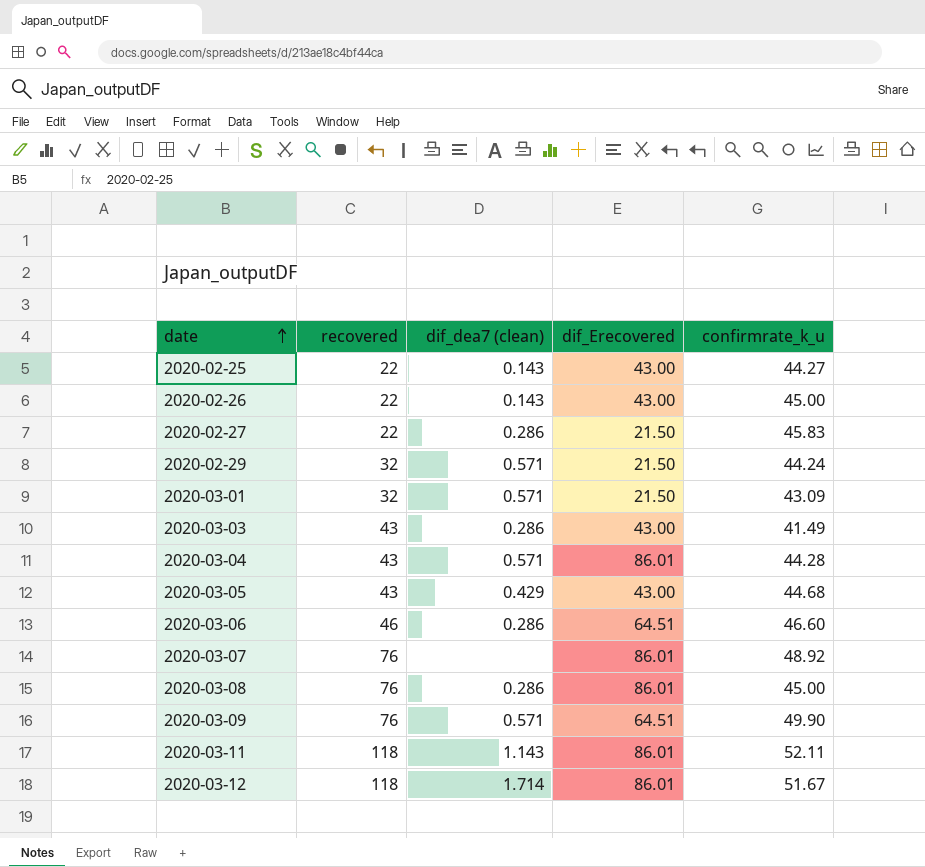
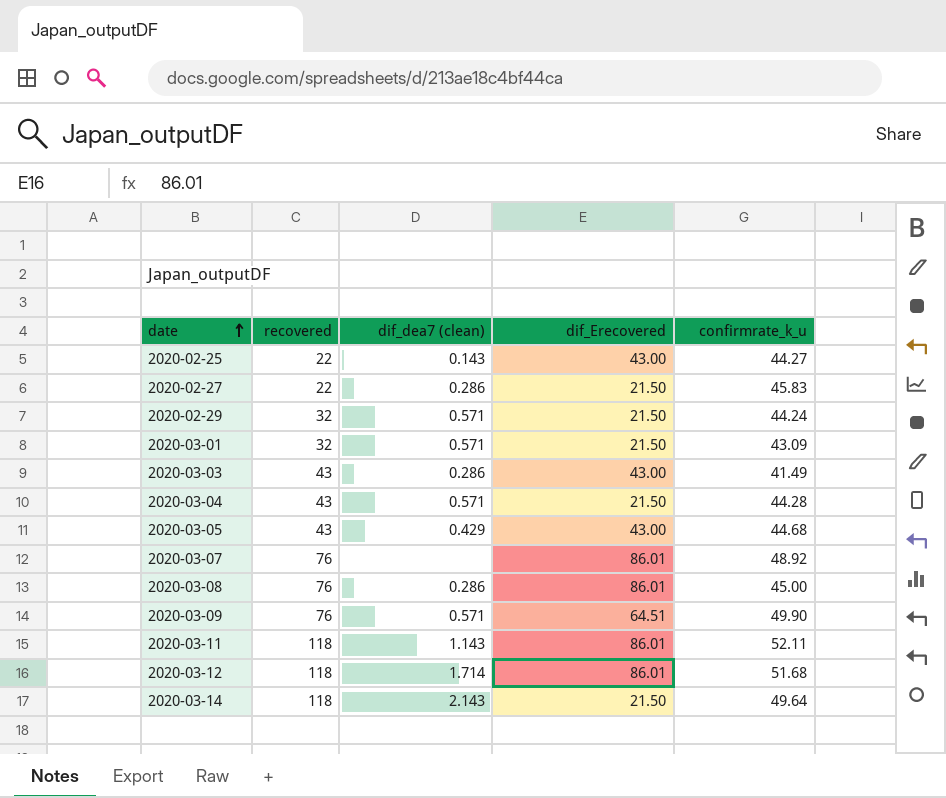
row 2020-02-26: 22 | 0.143 | 43.00 | 45.00 -> none
row 2020-03-06: 46 | 0.286 | 64.51 | 46.60 -> none
2020-03-04 | dif_Erecovered: 86.01 -> 21.50
2020-03-12 | confirmrate_k_u: 51.67 -> 51.68
row 2020-03-14: none -> 118 | 2.143 | 21.50 | 49.64

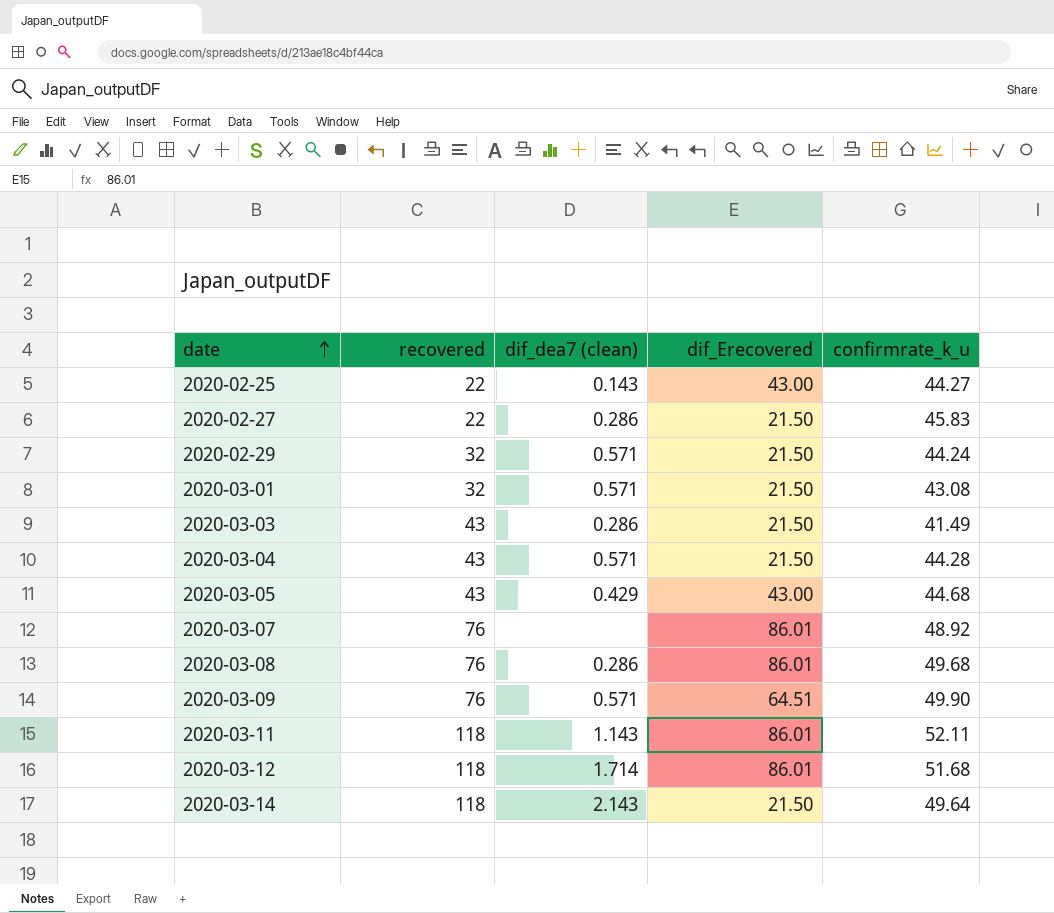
2020-03-01 | confirmrate_k_u: 43.09 -> 43.08
2020-03-03 | dif_Erecovered: 43.00 -> 21.50
2020-03-08 | confirmrate_k_u: 45.00 -> 49.68

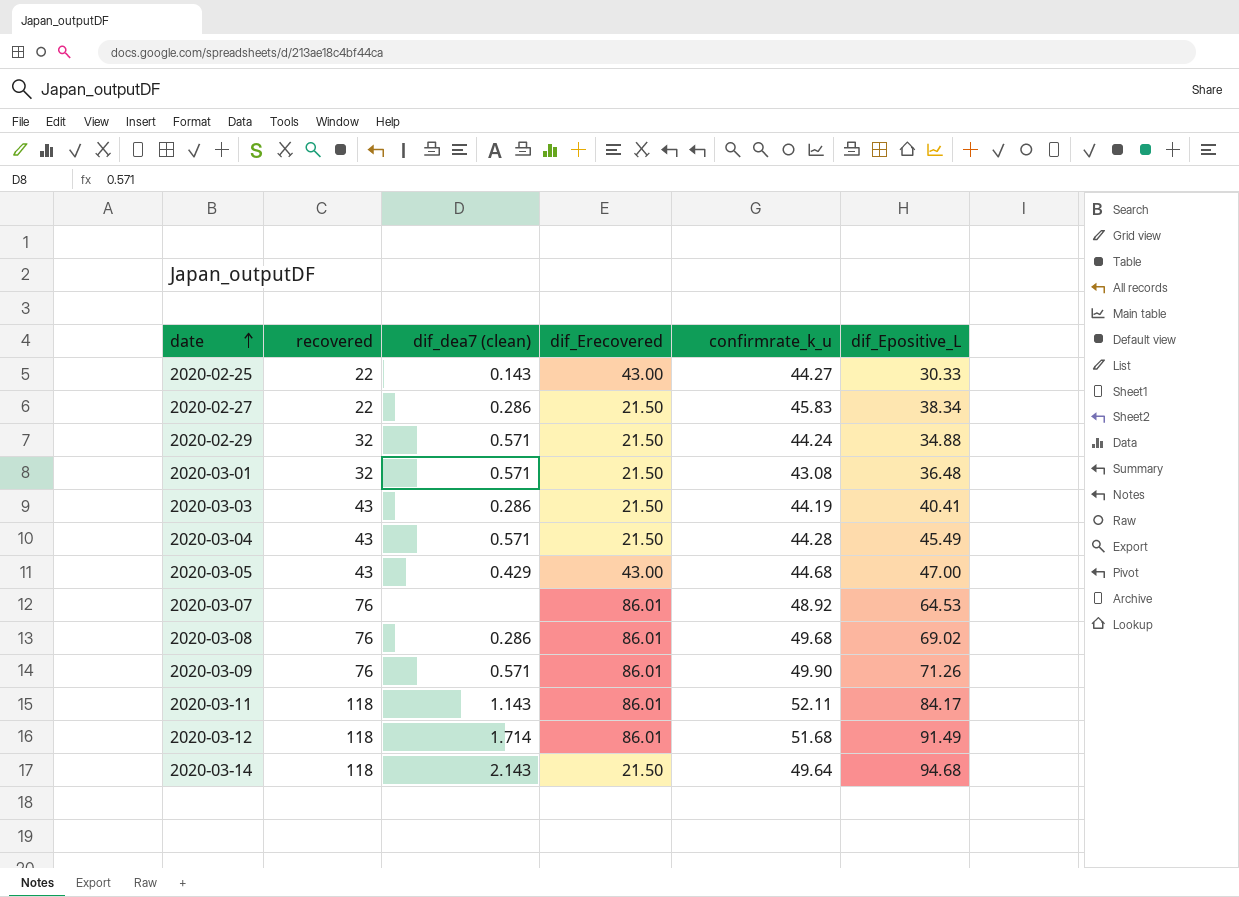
column dif_Epositive_L | position: none -> 6
2020-03-03 | confirmrate_k_u: 41.49 -> 44.19
2020-03-09 | dif_Erecovered: 64.51 -> 86.01

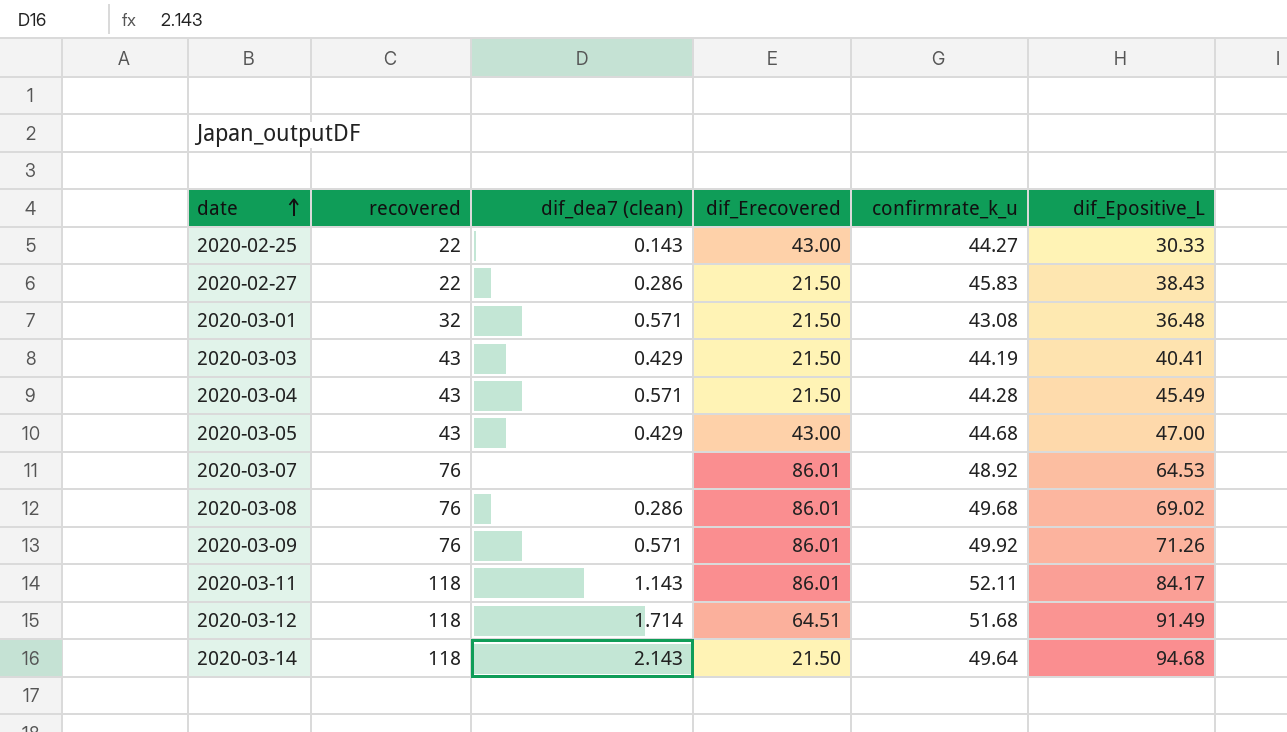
row 2020-02-29: 32 | 0.571 | 21.50 | 44.24 | 34.88 -> none
2020-02-27 | dif_Epositive_L: 38.34 -> 38.43
2020-03-03 | dif_dea7 (clean): 0.286 -> 0.429
2020-03-09 | confirmrate_k_u: 49.90 -> 49.92
2020-03-12 | dif_Erecovered: 86.01 -> 64.51

